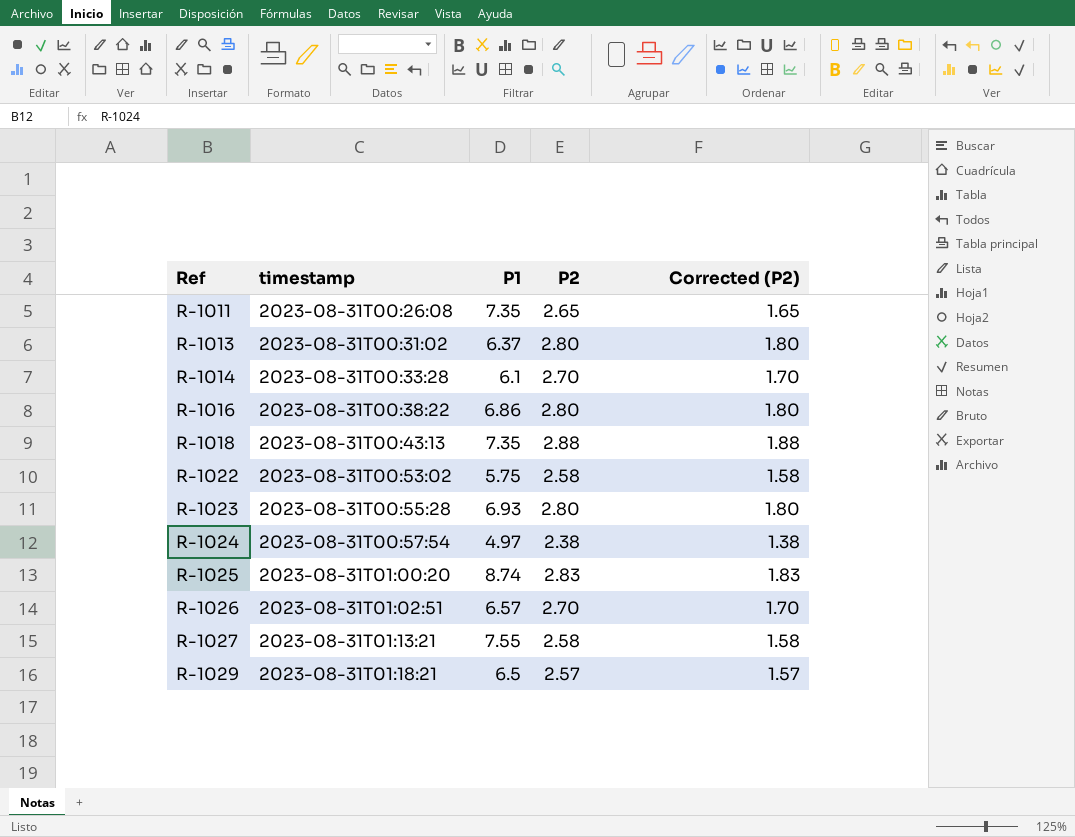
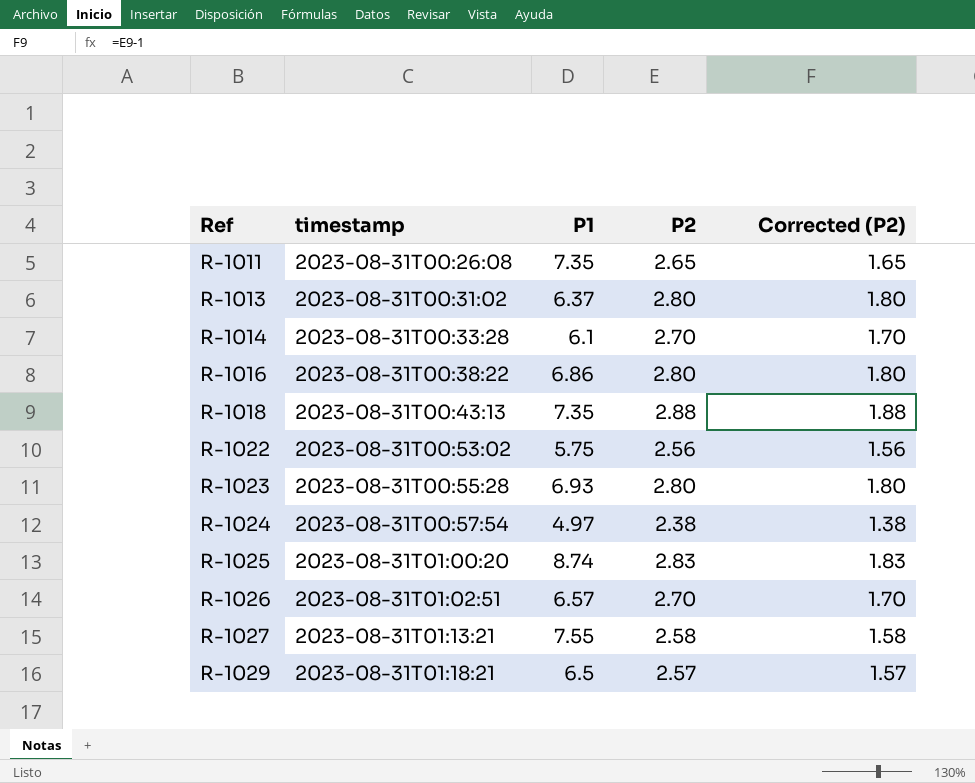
R-1022 | P2: 2.58 -> 2.56
R-1022 | Corrected (P2): 1.58 -> 1.56

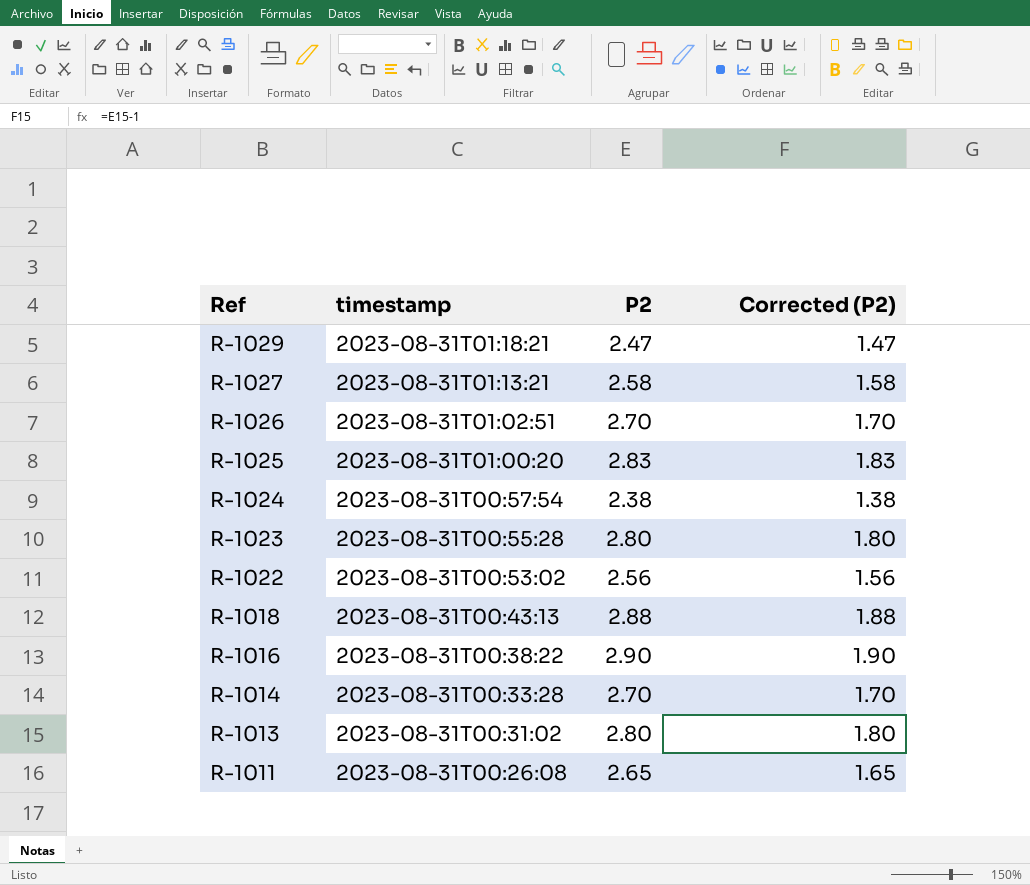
row order: Ref ascending -> Ref descending
column P1 | position: 3 -> none
R-1029 | P2: 2.57 -> 2.47
R-1029 | Corrected (P2): 1.57 -> 1.47
R-1016 | P2: 2.80 -> 2.90
R-1016 | Corrected (P2): 1.80 -> 1.90

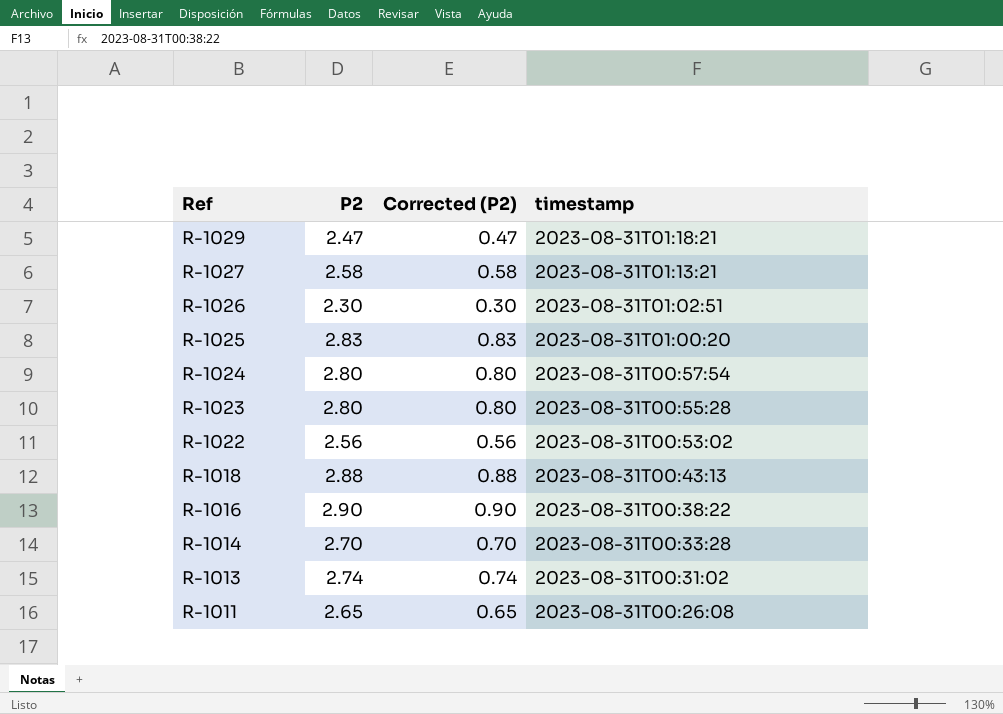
column Corrected (P2) | formula: [P2] - 1 -> [P2] - 2
column timestamp | position: 2 -> 4
R-1026 | P2: 2.70 -> 2.30
R-1024 | P2: 2.38 -> 2.80
R-1013 | P2: 2.80 -> 2.74

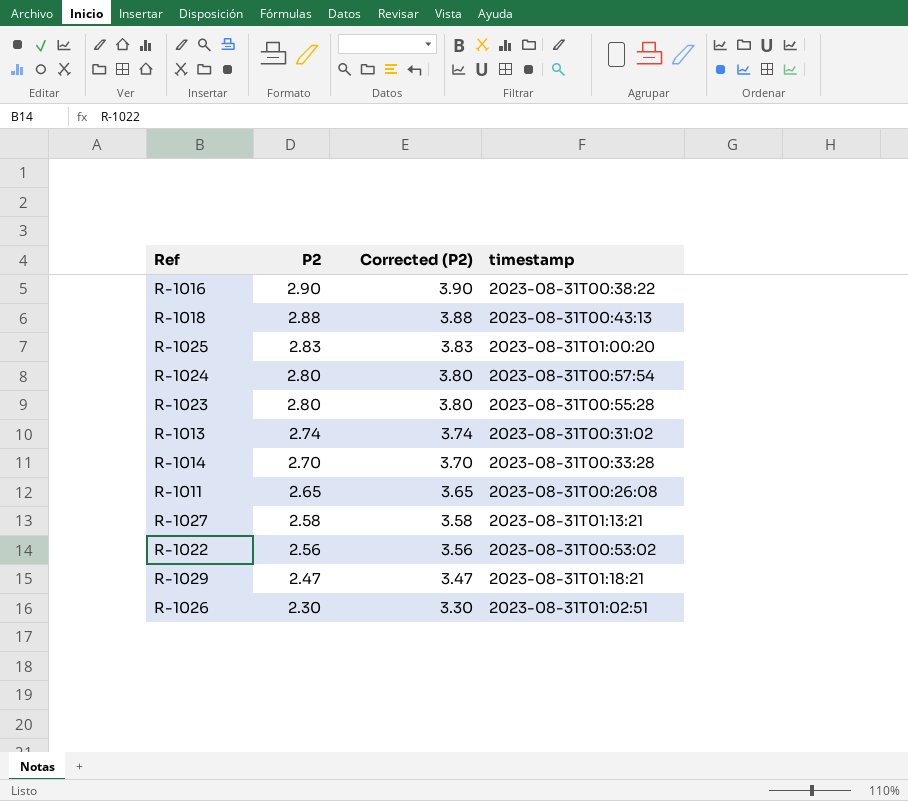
row order: Ref descending -> P2 descending
column Corrected (P2) | formula: [P2] - 2 -> [P2] + 1

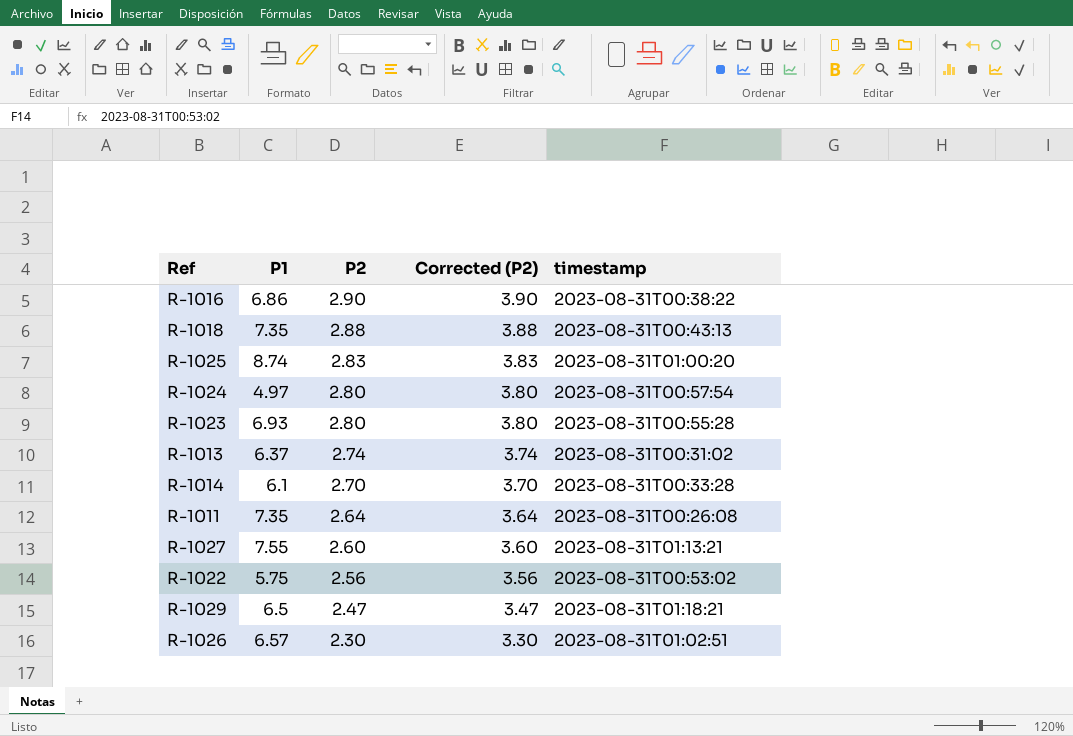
column P1 | position: none -> 2
R-1011 | P2: 2.65 -> 2.64
R-1011 | Corrected (P2): 3.65 -> 3.64
R-1027 | P2: 2.58 -> 2.60
R-1027 | Corrected (P2): 3.58 -> 3.60

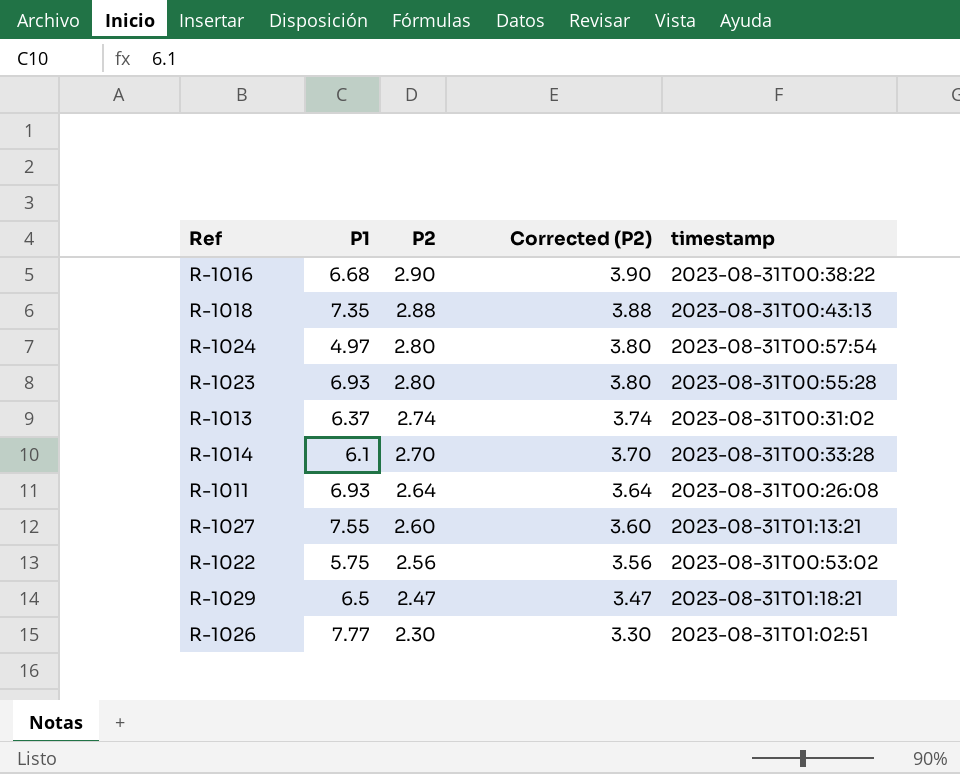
row R-1025: 8.74 | 2.83 | 3.83 | 2023-08-31T01:00:20 -> none
R-1016 | P1: 6.86 -> 6.68
R-1011 | P1: 7.35 -> 6.93
R-1026 | P1: 6.57 -> 7.77

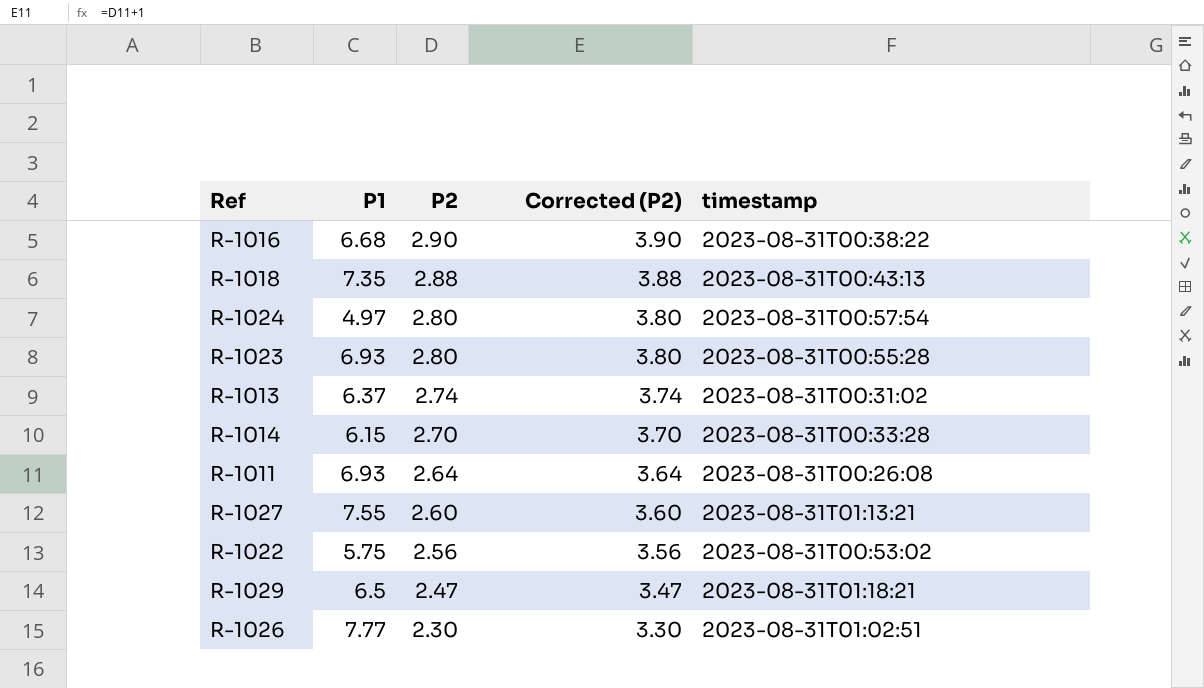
R-1014 | P1: 6.1 -> 6.15

